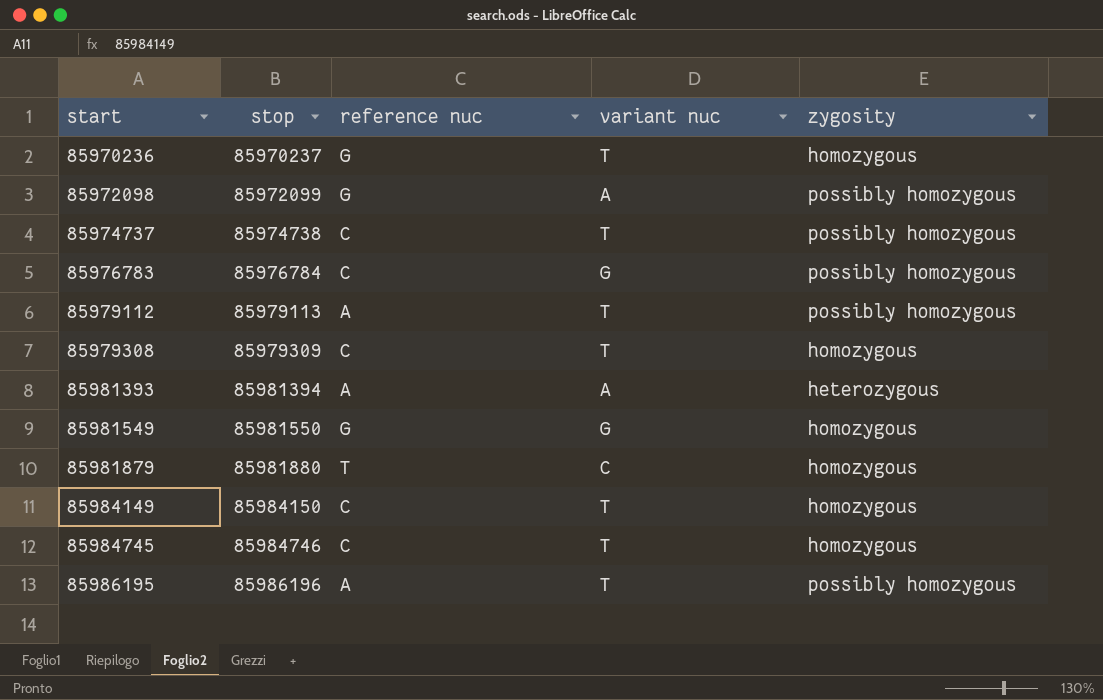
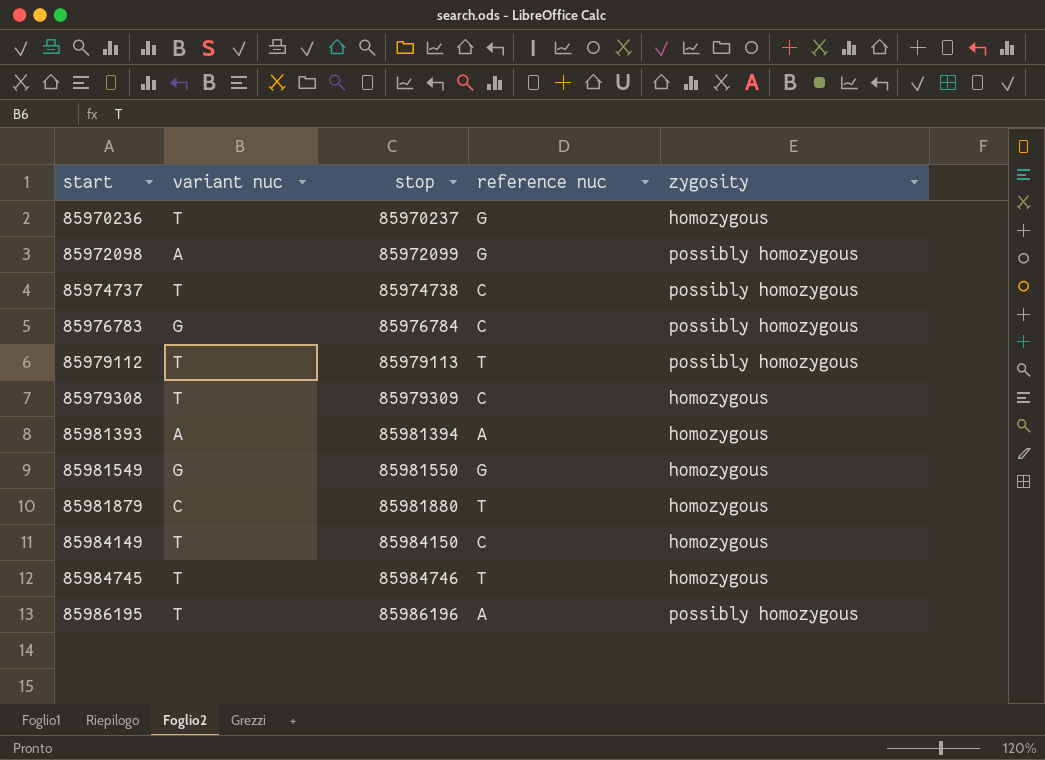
column variant nuc | position: 4 -> 2
85979112 | reference nuc: A -> T
85981393 | zygosity: heterozygous -> homozygous
85984745 | reference nuc: C -> T

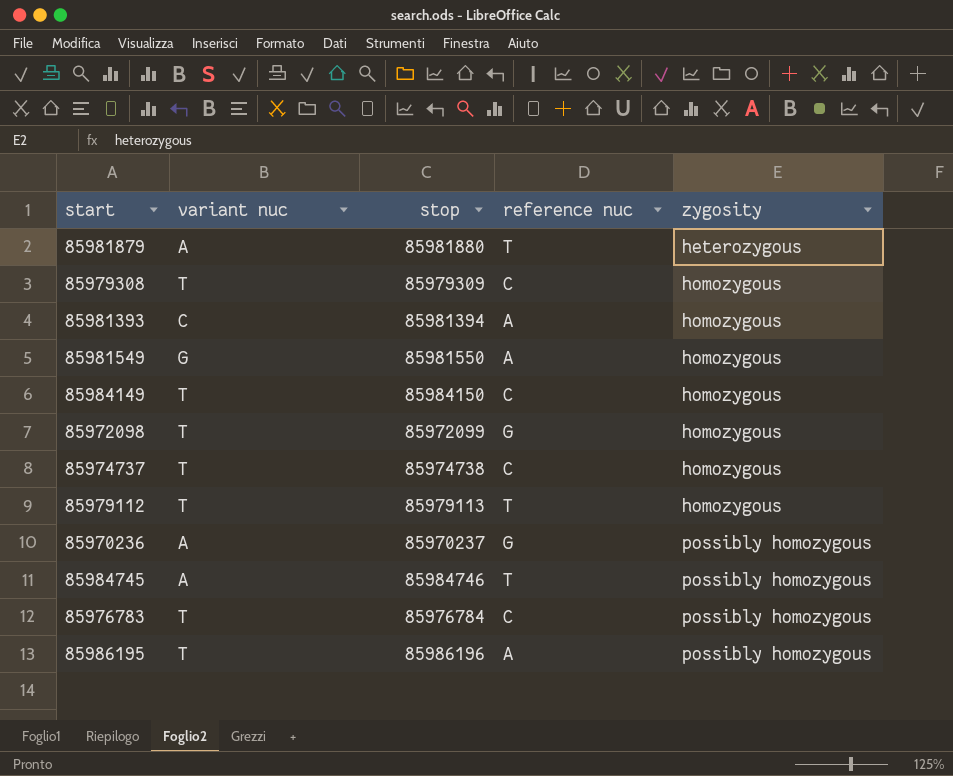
row order: start ascending -> zygosity ascending
85981879 | variant nuc: C -> A
85981879 | zygosity: homozygous -> heterozygous
85981393 | variant nuc: A -> C
85981549 | reference nuc: G -> A
85972098 | variant nuc: A -> T
85972098 | zygosity: possibly homozygous -> homozygous
85974737 | zygosity: possibly homozygous -> homozygous
85979112 | zygosity: possibly homozygous -> homozygous
85970236 | variant nuc: T -> A
85970236 | zygosity: homozygous -> possibly homozygous
85984745 | variant nuc: T -> A
85984745 | zygosity: homozygous -> possibly homozygous
85976783 | variant nuc: G -> T

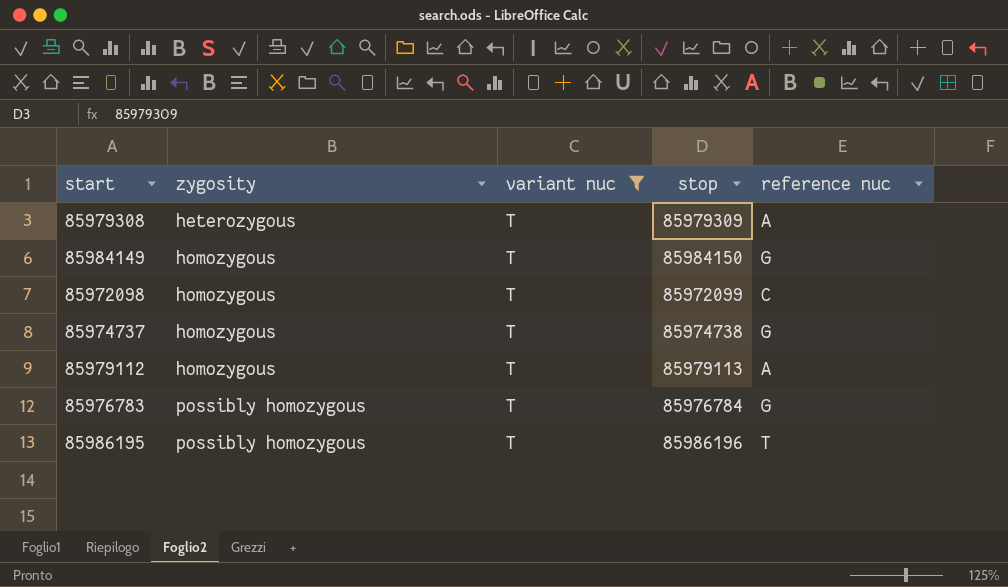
filter: none -> variant nuc = T
column zygosity | position: 5 -> 2
85979308 | zygosity: homozygous -> heterozygous
85979308 | reference nuc: C -> A
85984149 | reference nuc: C -> G
85972098 | reference nuc: G -> C
85974737 | reference nuc: C -> G
85979112 | reference nuc: T -> A
85976783 | reference nuc: C -> G
85986195 | reference nuc: A -> T

